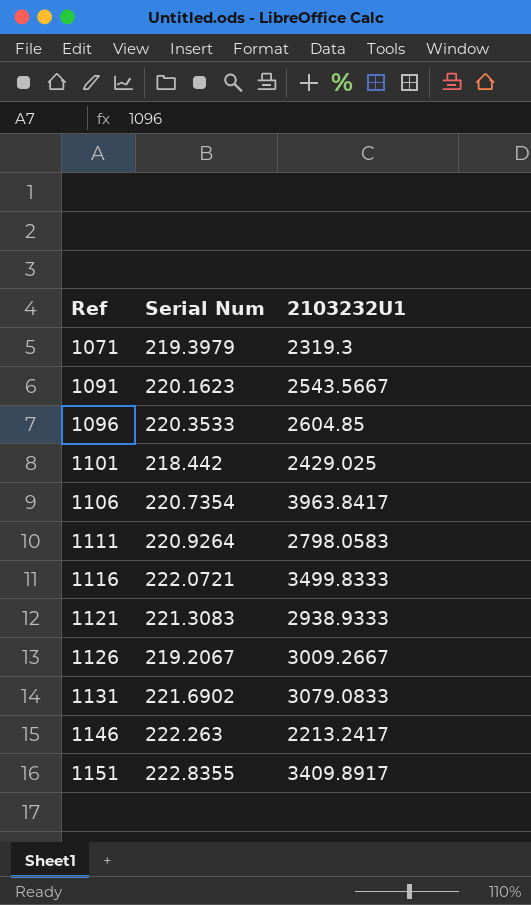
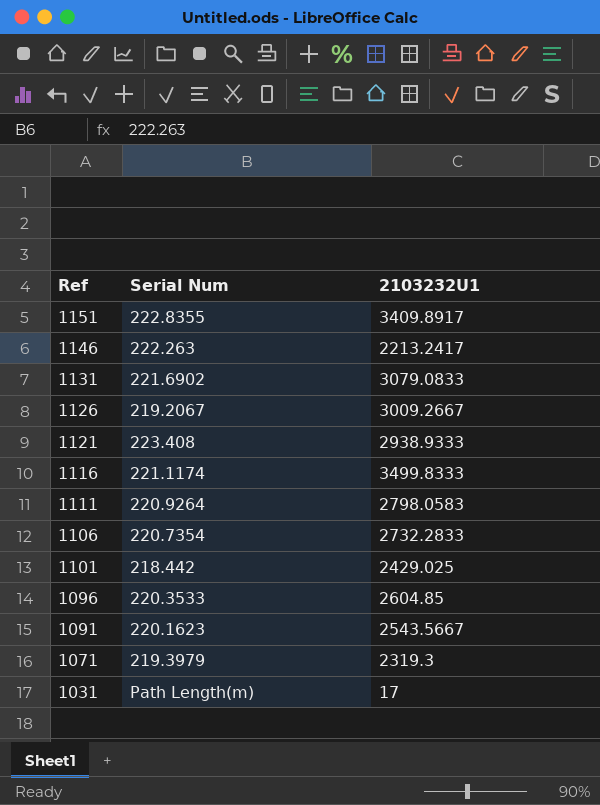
row order: Ref ascending -> Ref descending
1121 | Serial Num: 221.3083 -> 223.408
1116 | Serial Num: 222.0721 -> 221.1174
1106 | 2103232U1: 3963.8417 -> 2732.2833
row 1031: none -> Path Length(m) | 17

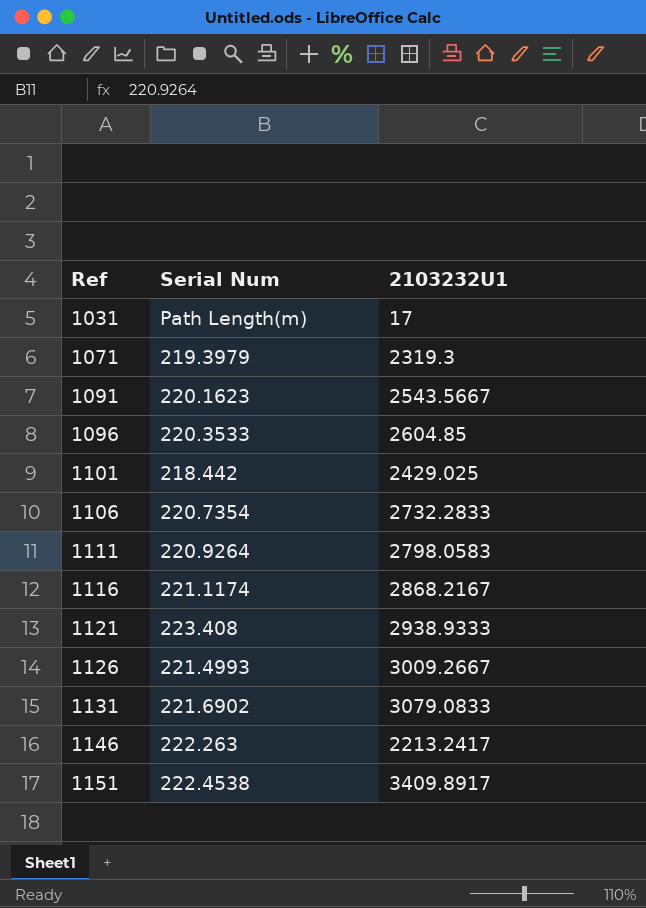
row order: Ref descending -> Ref ascending
1116 | 2103232U1: 3499.8333 -> 2868.2167
1126 | Serial Num: 219.2067 -> 221.4993
1151 | Serial Num: 222.8355 -> 222.4538

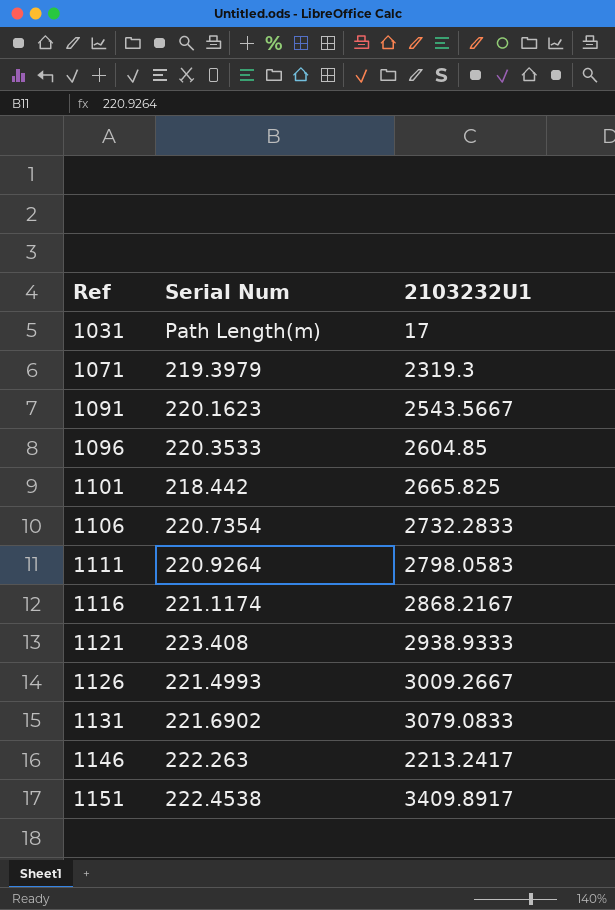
1101 | 2103232U1: 2429.025 -> 2665.825

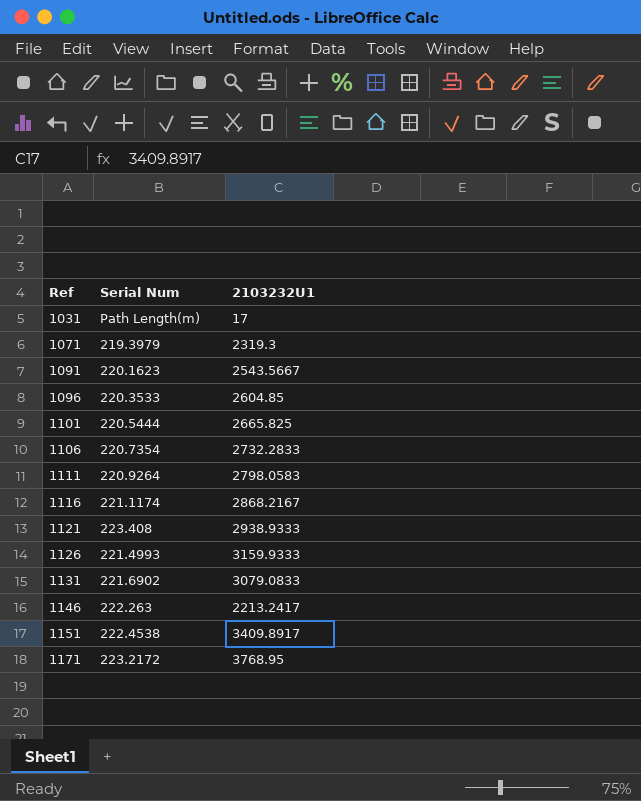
1101 | Serial Num: 218.442 -> 220.5444
1126 | 2103232U1: 3009.2667 -> 3159.9333
row 1171: none -> 223.2172 | 3768.95

